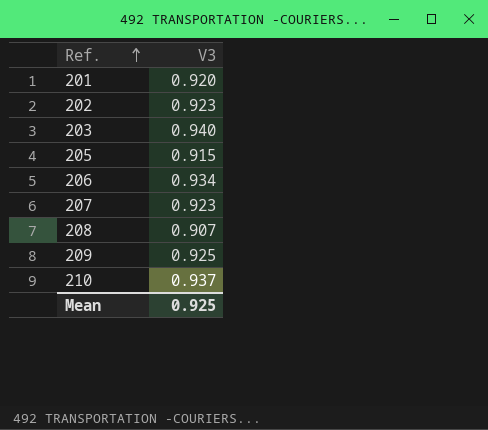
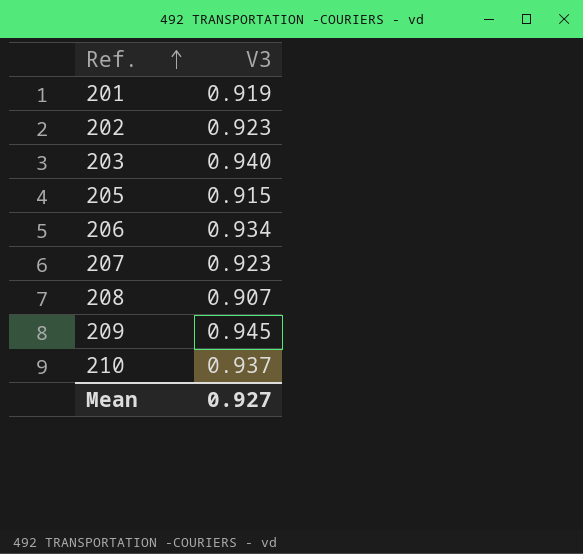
201 | V3: 0.920 -> 0.919
209 | V3: 0.925 -> 0.945
Mean | V3: 0.925 -> 0.927

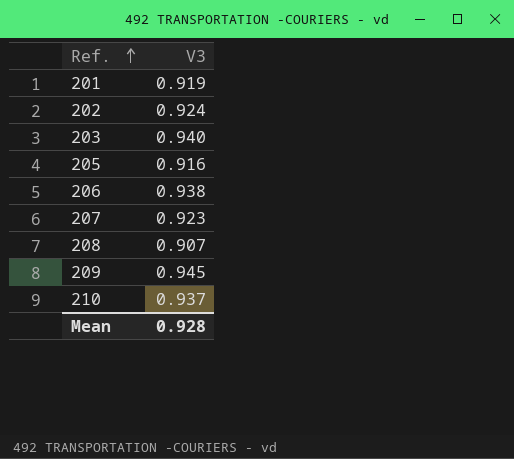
202 | V3: 0.923 -> 0.924
205 | V3: 0.915 -> 0.916
206 | V3: 0.934 -> 0.938
Mean | V3: 0.927 -> 0.928

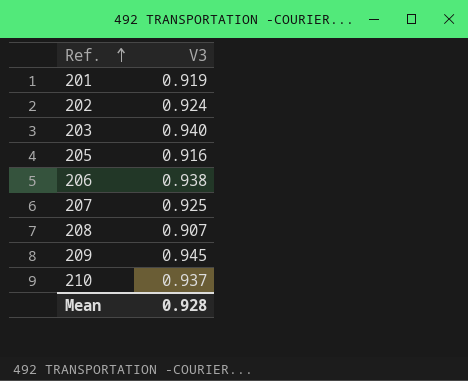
207 | V3: 0.923 -> 0.925

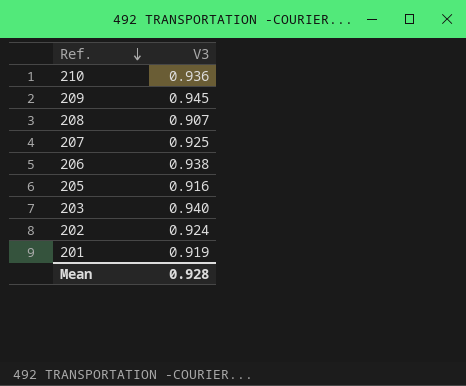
row order: Ref. ascending -> Ref. descending
210 | V3: 0.937 -> 0.936

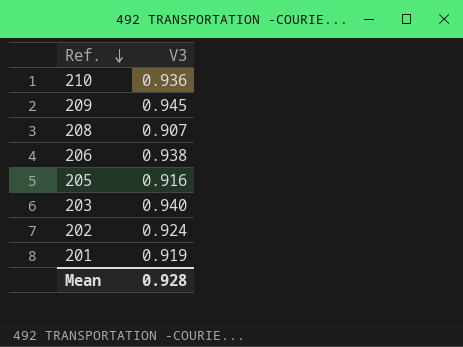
row 207: 0.925 -> none

